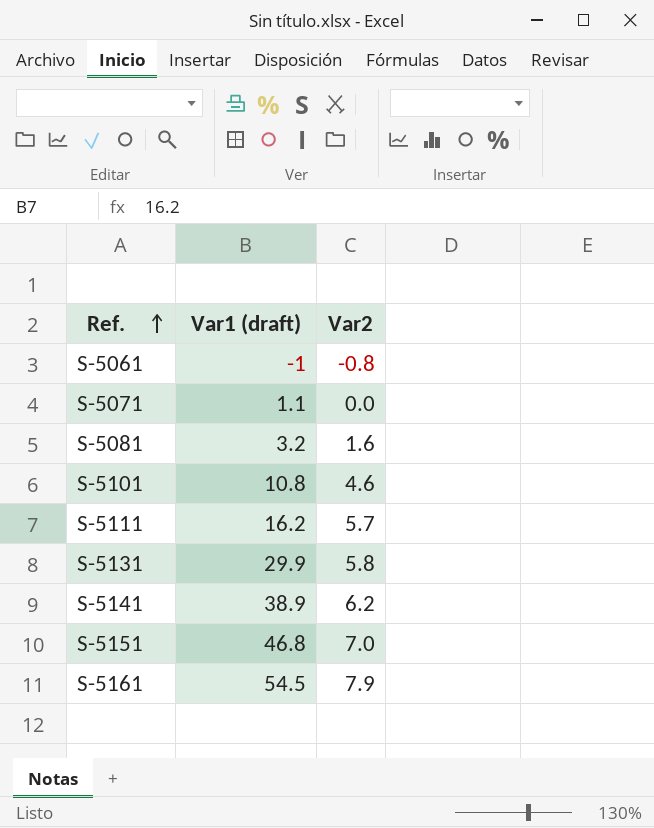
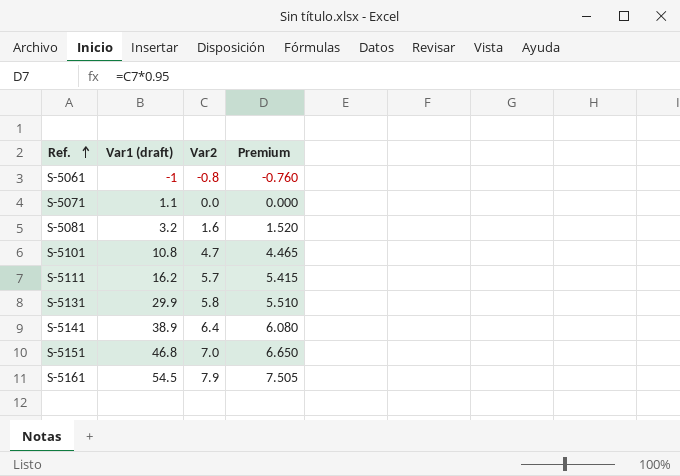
column Premium | formula: none -> [Var2] * 0.95
S-5101 | Var2: 4.6 -> 4.7
S-5141 | Var2: 6.2 -> 6.4

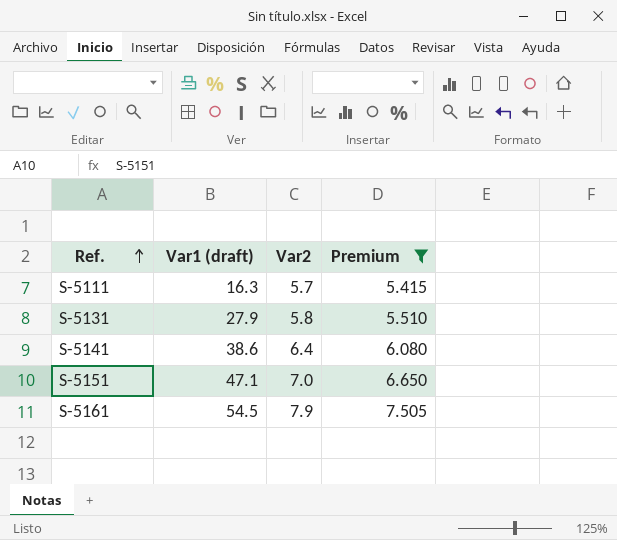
filter: none -> Premium >= 5.415
S-5111 | Var1 (draft): 16.2 -> 16.3
S-5131 | Var1 (draft): 29.9 -> 27.9
S-5141 | Var1 (draft): 38.9 -> 38.6
S-5151 | Var1 (draft): 46.8 -> 47.1

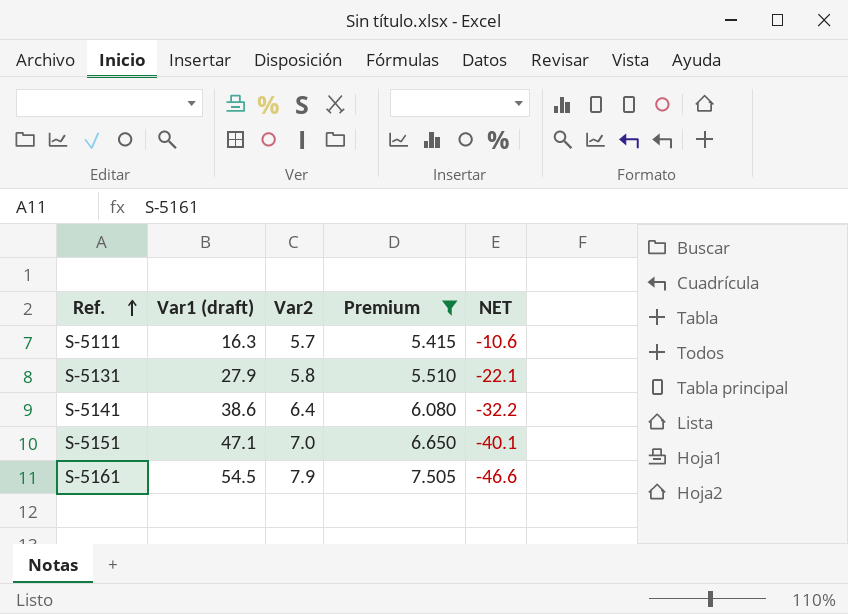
column NET | formula: none -> [Var2] - [Var1 (draft)]

